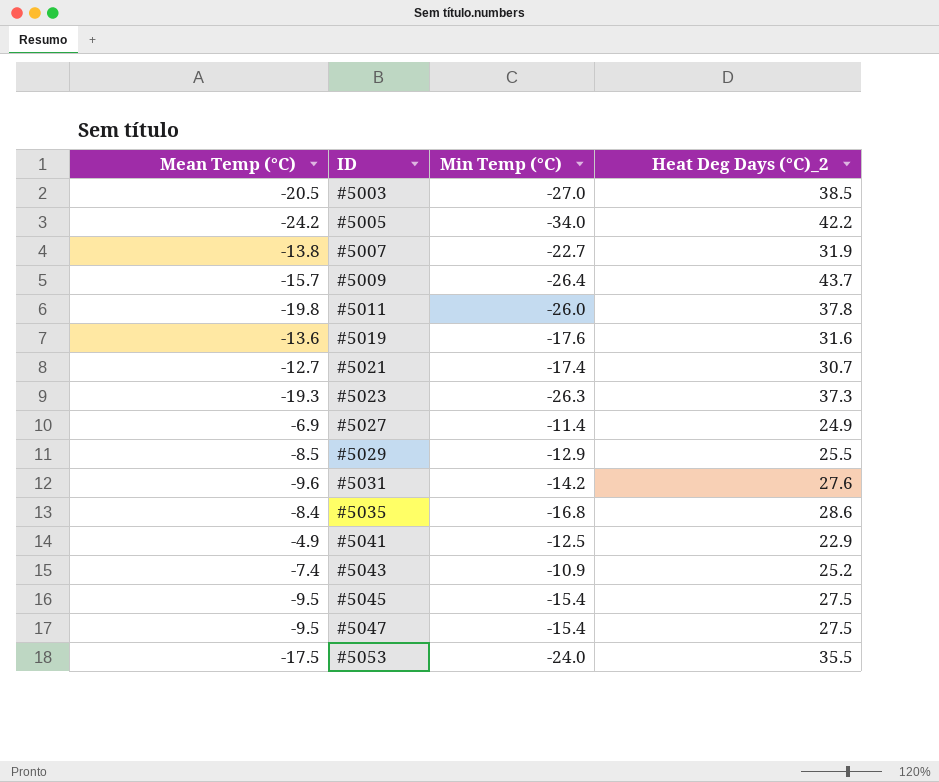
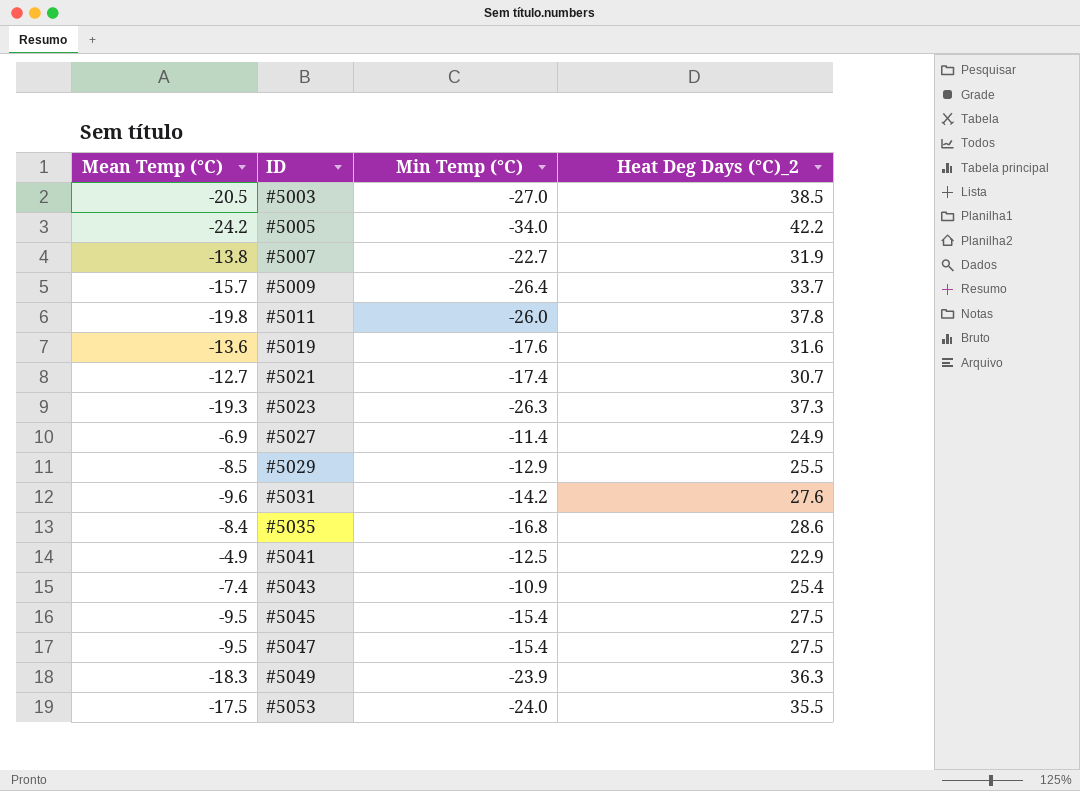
#5009 | Heat Deg Days (°C)_2: 43.7 -> 33.7
#5043 | Heat Deg Days (°C)_2: 25.2 -> 25.4
row #5049: none -> -18.3 | -23.9 | 36.3

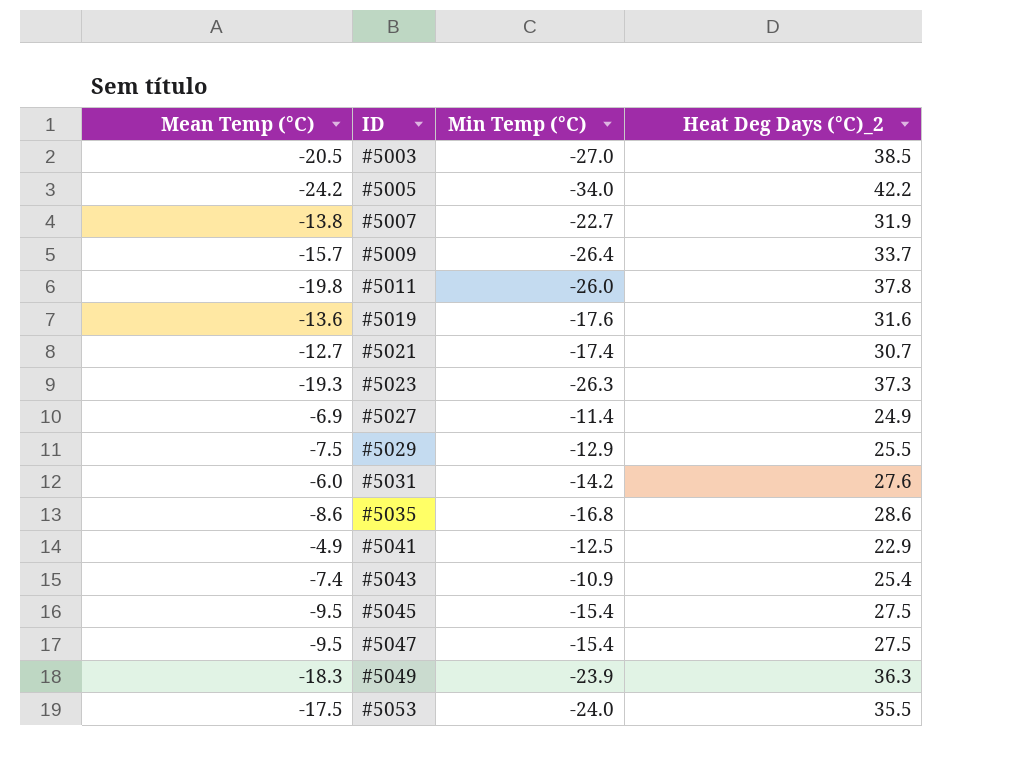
#5029 | Mean Temp (°C): -8.5 -> -7.5
#5031 | Mean Temp (°C): -9.6 -> -6.0
#5035 | Mean Temp (°C): -8.4 -> -8.6

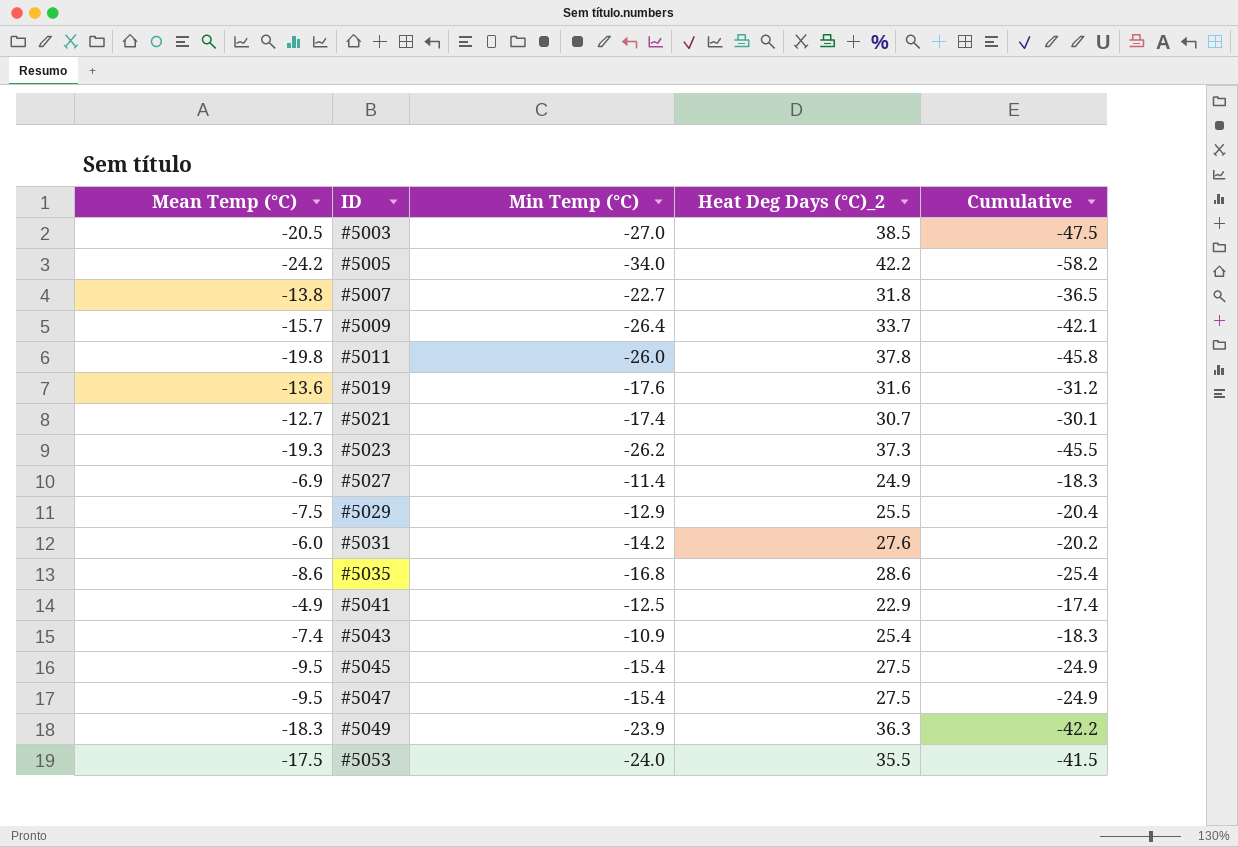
column Cumulative | formula: none -> [Mean Temp (°C)] + [Min Temp (°C)]
#5007 | Heat Deg Days (°C)_2: 31.9 -> 31.8
#5023 | Min Temp (°C): -26.3 -> -26.2

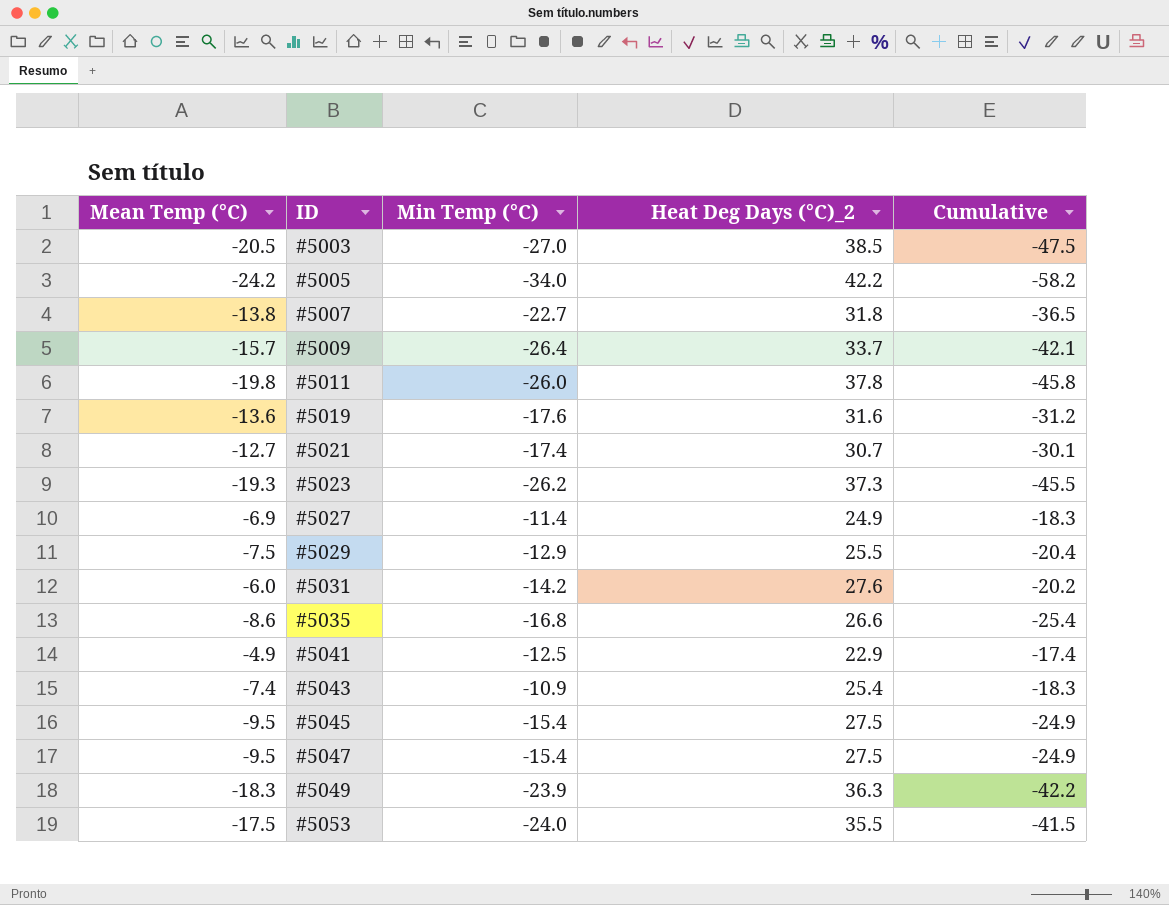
#5035 | Heat Deg Days (°C)_2: 28.6 -> 26.6

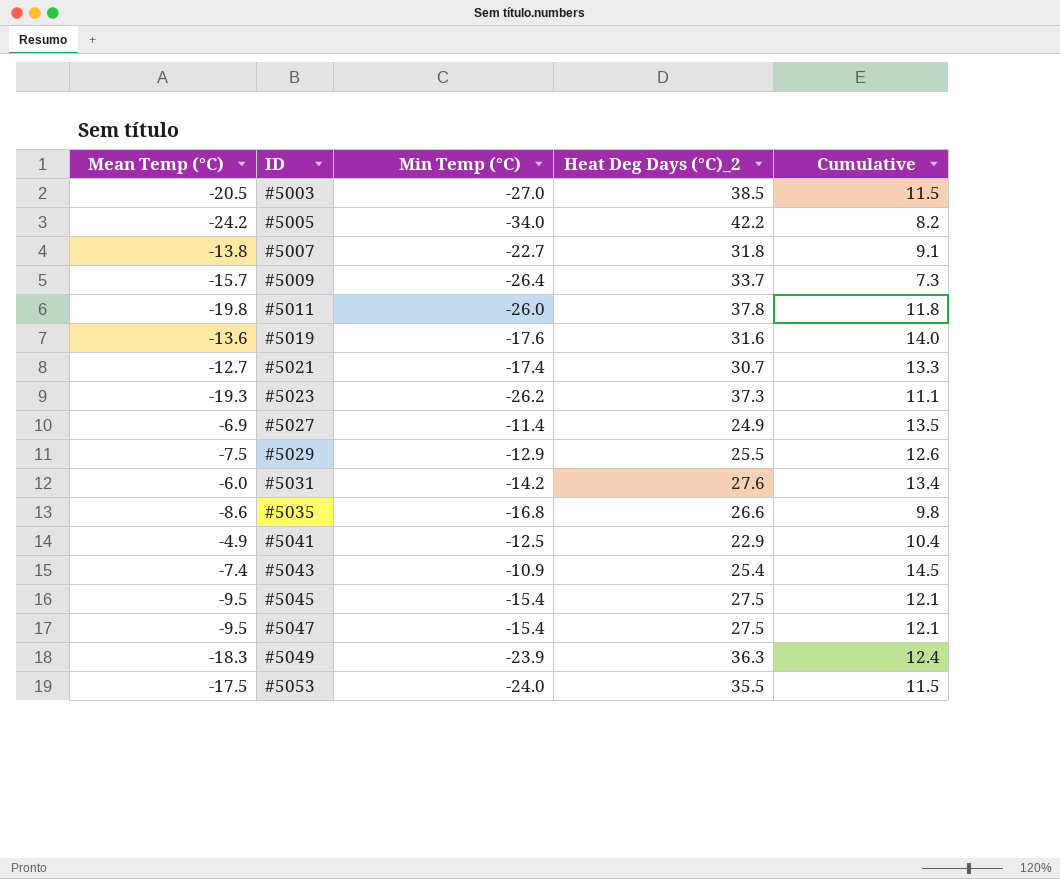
column Cumulative | formula: [Mean Temp (°C)] + [Min Temp (°C)] -> [Min Temp (°C)] + [Heat Deg Days (°C)_2]

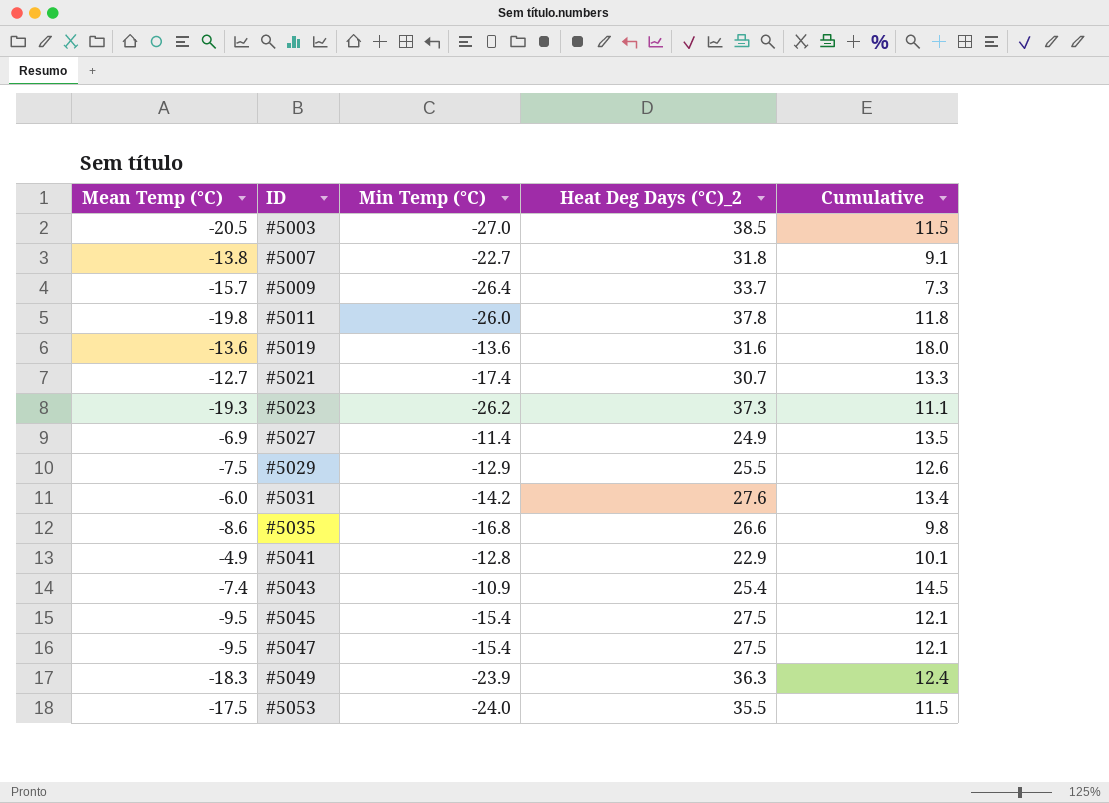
row #5005: -24.2 | -34.0 | 42.2 | 8.2 -> none
#5019 | Min Temp (°C): -17.6 -> -13.6
#5019 | Cumulative: 14.0 -> 18.0
#5041 | Min Temp (°C): -12.5 -> -12.8
#5041 | Cumulative: 10.4 -> 10.1

